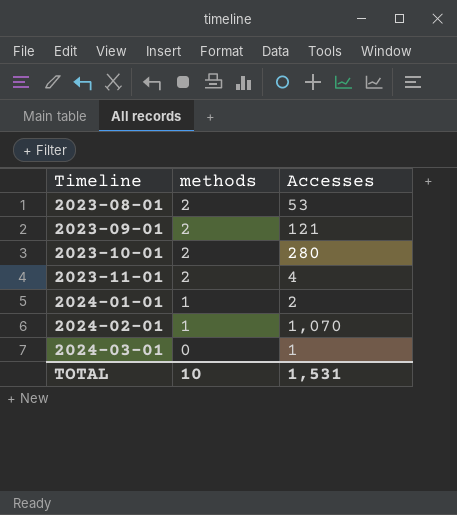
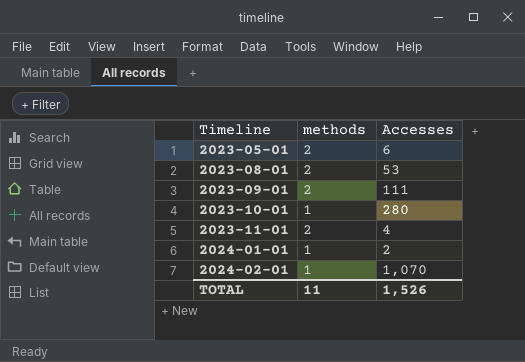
row 2024-03-01: 0 | 1 -> none
row 2023-05-01: none -> 2 | 6
2023-09-01 | Accesses: 121 -> 111
2023-10-01 | methods: 2 -> 1
TOTAL | methods: 10 -> 11
TOTAL | Accesses: 1,531 -> 1,526

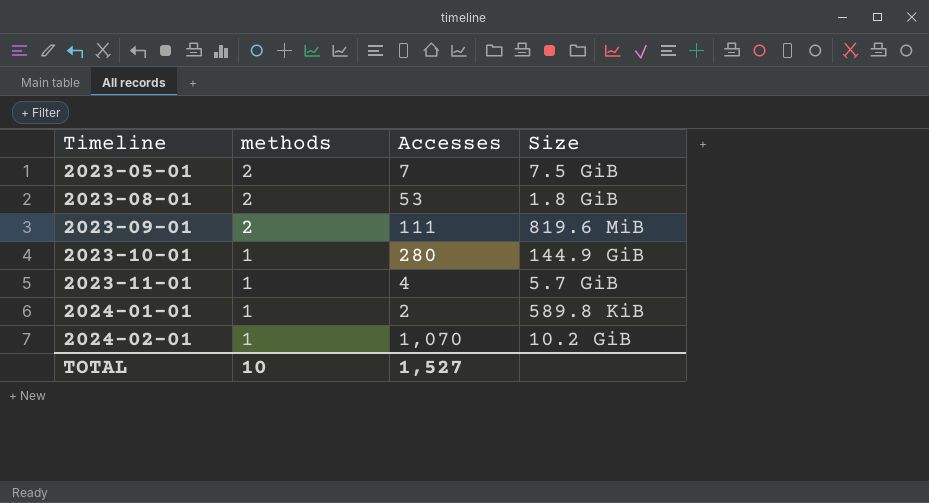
column Size | position: none -> 4
2023-05-01 | Accesses: 6 -> 7
2023-11-01 | methods: 2 -> 1
TOTAL | methods: 11 -> 10
TOTAL | Accesses: 1,526 -> 1,527

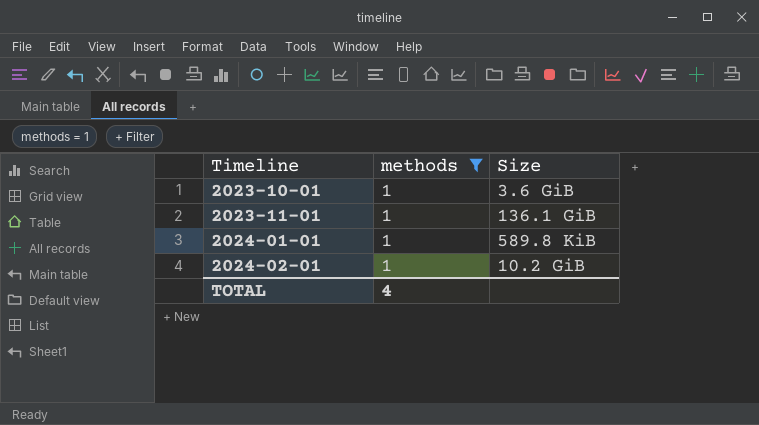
filter: none -> methods = 1
column Accesses | position: 3 -> none
2023-10-01 | Size: 144.9 GiB -> 3.6 GiB
2023-11-01 | Size: 5.7 GiB -> 136.1 GiB
TOTAL | methods: 10 -> 4

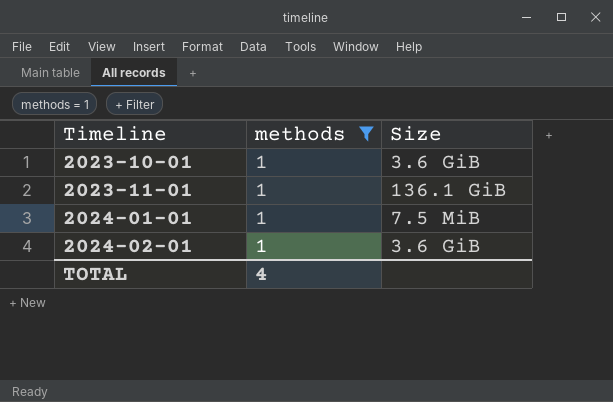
2024-01-01 | Size: 589.8 KiB -> 7.5 MiB
2024-02-01 | Size: 10.2 GiB -> 3.6 GiB

